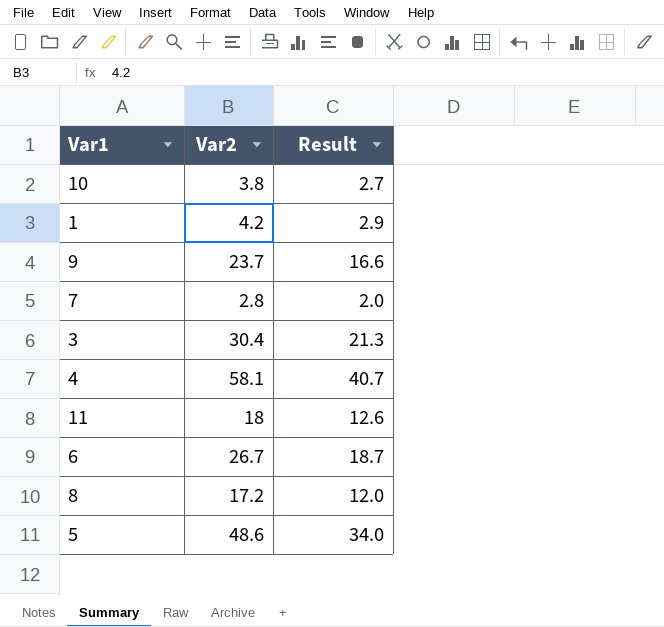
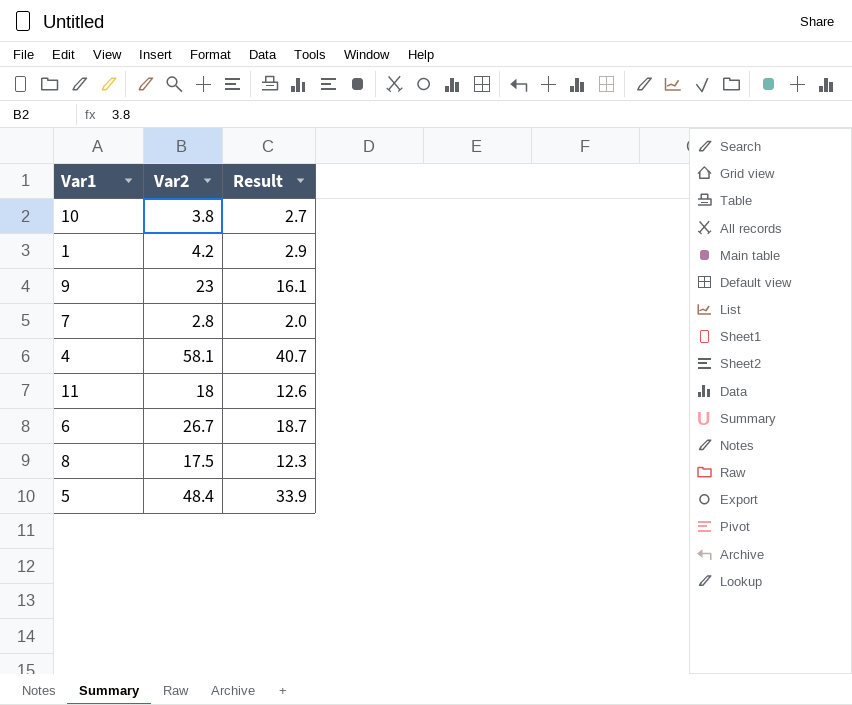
row 3: 30.4 | 21.3 -> none
9 | Var2: 23.7 -> 23
9 | Result: 16.6 -> 16.1
8 | Var2: 17.2 -> 17.5
8 | Result: 12.0 -> 12.3
5 | Var2: 48.6 -> 48.4
5 | Result: 34.0 -> 33.9

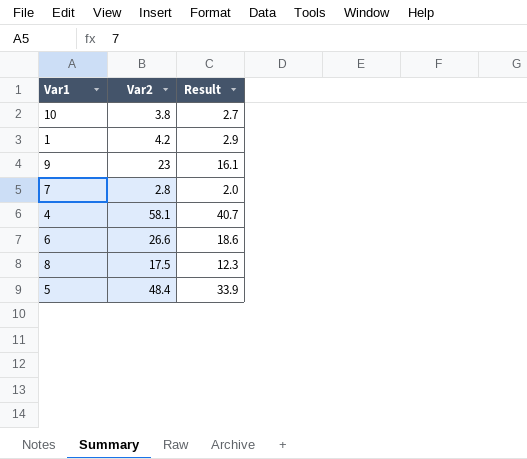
row 11: 18 | 12.6 -> none
6 | Var2: 26.7 -> 26.6
6 | Result: 18.7 -> 18.6

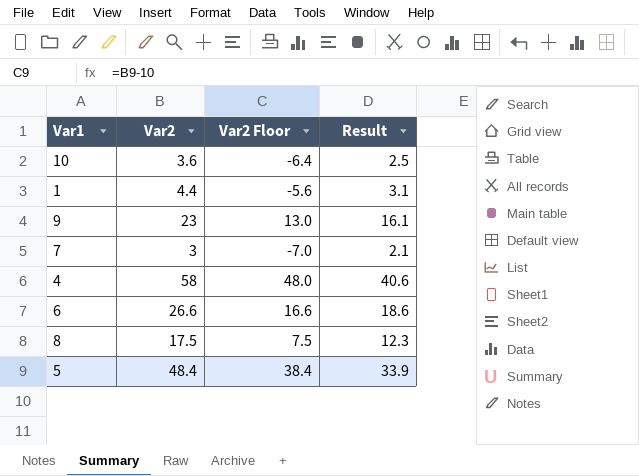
column Var2 Floor | formula: none -> [Var2] - 10
10 | Var2: 3.8 -> 3.6
10 | Result: 2.7 -> 2.5
1 | Var2: 4.2 -> 4.4
1 | Result: 2.9 -> 3.1
7 | Var2: 2.8 -> 3
7 | Result: 2.0 -> 2.1
4 | Var2: 58.1 -> 58
4 | Result: 40.7 -> 40.6

